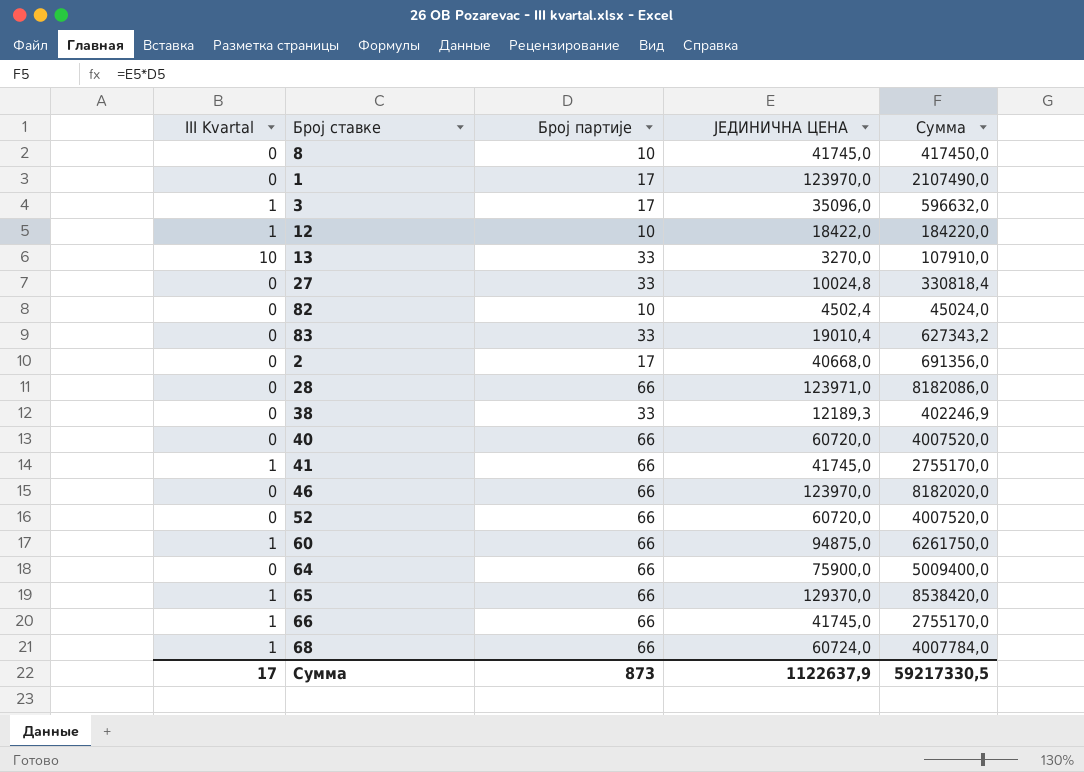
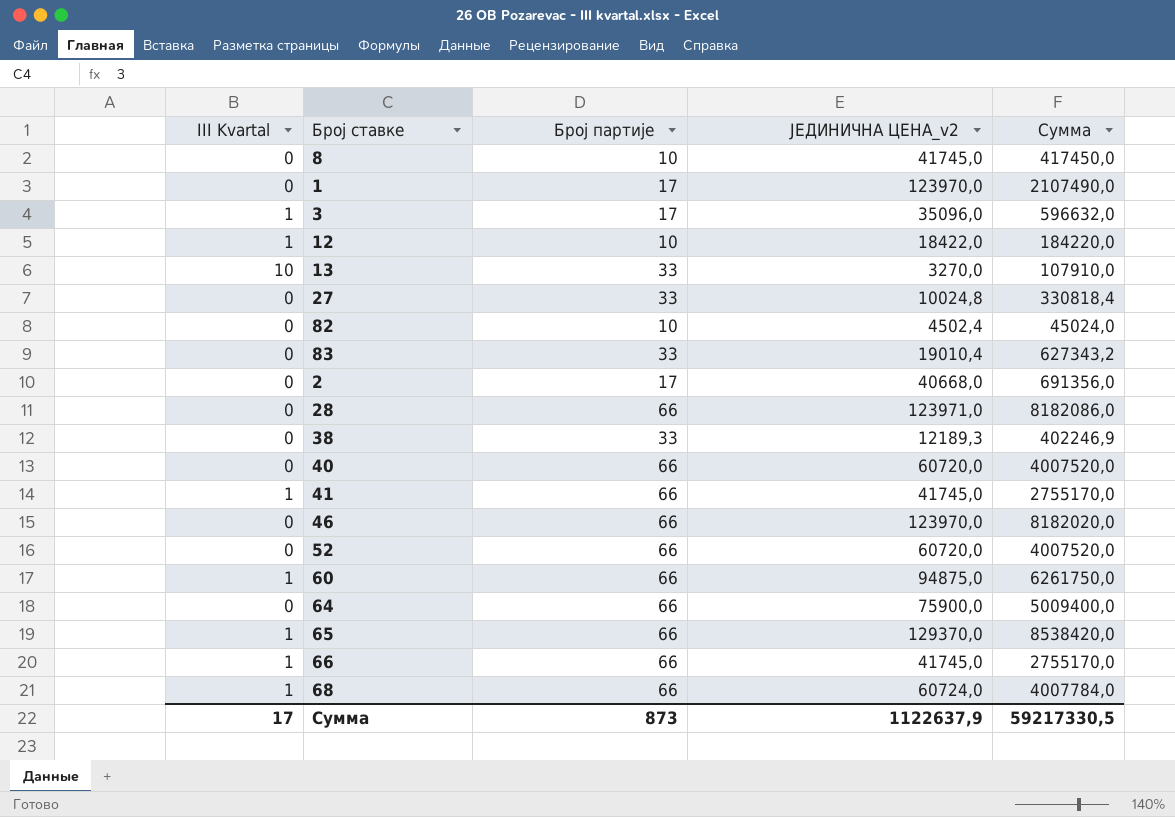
column name: ЈЕДИНИЧНА ЦЕНА -> ЈЕДИНИЧНА ЦЕНА_v2

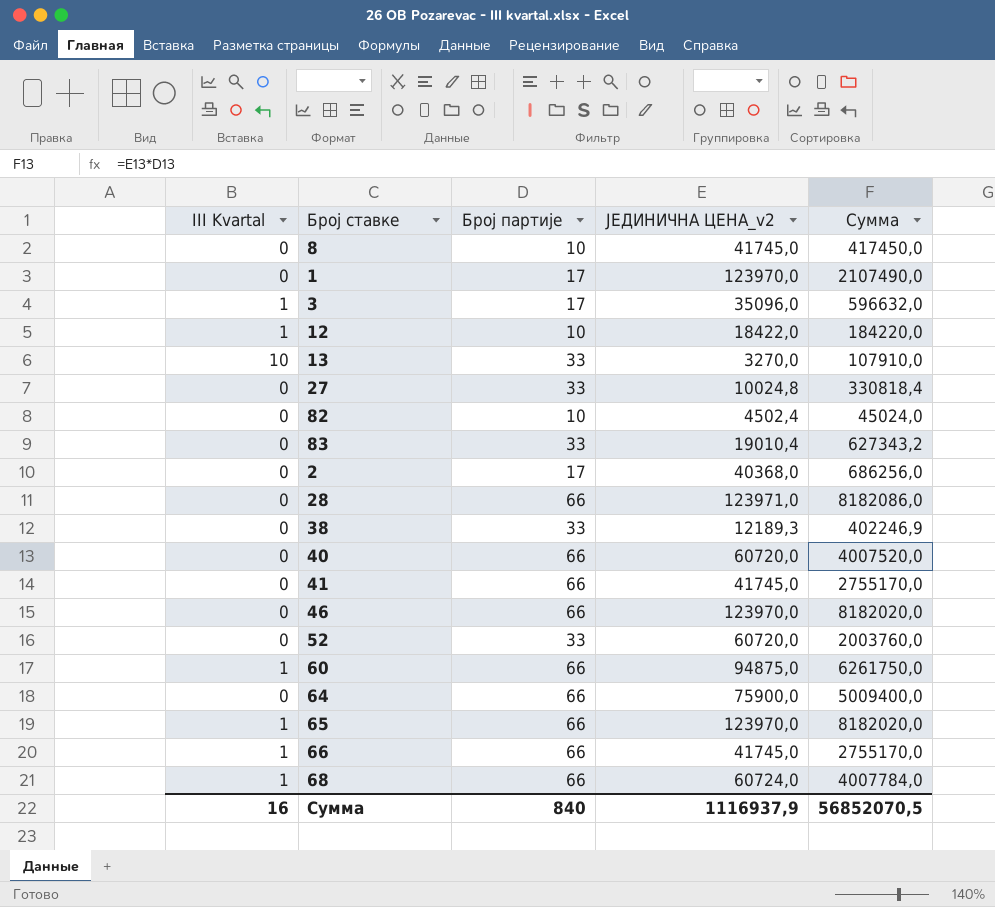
2 | ЈЕДИНИЧНА ЦЕНА_v2: 40668,0 -> 40368,0
2 | Сумма: 691356,0 -> 686256,0
41 | III Kvartal: 1 -> 0
52 | Број партије: 66 -> 33
52 | Сумма: 4007520,0 -> 2003760,0
65 | ЈЕДИНИЧНА ЦЕНА_v2: 129370,0 -> 123970,0
65 | Сумма: 8538420,0 -> 8182020,0
Сумма | III Kvartal: 17 -> 16
Сумма | Број партије: 873 -> 840
Сумма | ЈЕДИНИЧНА ЦЕНА_v2: 1122637,9 -> 1116937,9
Сумма | Сумма: 59217330,5 -> 56852070,5

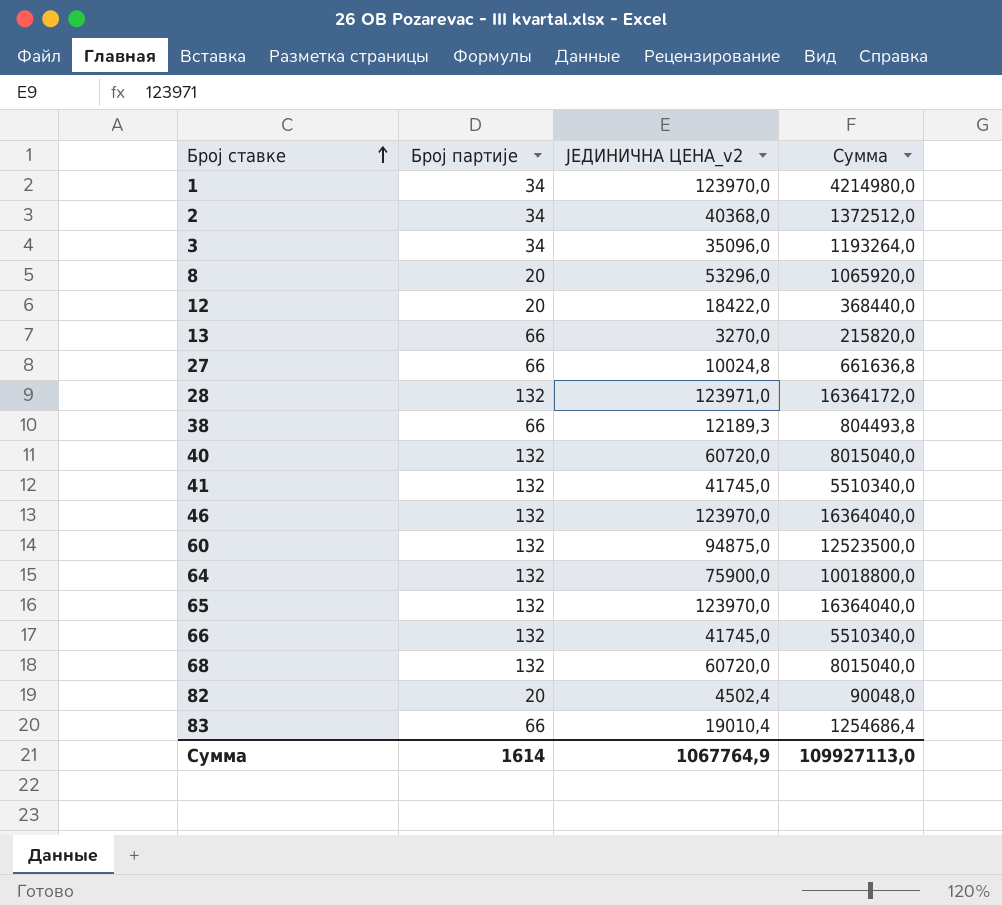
row order: none -> Број ставке ascending
column III Kvartal | position: 1 -> none
row 52: 0 | 33 | 60720,0 | 2003760,0 -> none
1 | Број партије: 17 -> 34
1 | Сумма: 2107490,0 -> 4214980,0
2 | Број партије: 17 -> 34
2 | Сумма: 686256,0 -> 1372512,0
3 | Број партије: 17 -> 34
3 | Сумма: 596632,0 -> 1193264,0
8 | Број партије: 10 -> 20
8 | ЈЕДИНИЧНА ЦЕНА_v2: 41745,0 -> 53296,0
8 | Сумма: 417450,0 -> 1065920,0
12 | Број партије: 10 -> 20
12 | Сумма: 184220,0 -> 368440,0
13 | Број партије: 33 -> 66
13 | Сумма: 107910,0 -> 215820,0
27 | Број партије: 33 -> 66
27 | Сумма: 330818,4 -> 661636,8
28 | Број партије: 66 -> 132
28 | Сумма: 8182086,0 -> 16364172,0
38 | Број партије: 33 -> 66
38 | Сумма: 402246,9 -> 804493,8
40 | Број партије: 66 -> 132
40 | Сумма: 4007520,0 -> 8015040,0
41 | Број партије: 66 -> 132
41 | Сумма: 2755170,0 -> 5510340,0
46 | Број партије: 66 -> 132
46 | Сумма: 8182020,0 -> 16364040,0
60 | Број партије: 66 -> 132
60 | Сумма: 6261750,0 -> 12523500,0
64 | Број партије: 66 -> 132
64 | Сумма: 5009400,0 -> 10018800,0
65 | Број партије: 66 -> 132
65 | Сумма: 8182020,0 -> 16364040,0
66 | Број партије: 66 -> 132
66 | Сумма: 2755170,0 -> 5510340,0
68 | Број партије: 66 -> 132
68 | ЈЕДИНИЧНА ЦЕНА_v2: 60724,0 -> 60720,0
68 | Сумма: 4007784,0 -> 8015040,0
82 | Број партије: 10 -> 20
82 | Сумма: 45024,0 -> 90048,0
83 | Број партије: 33 -> 66
83 | Сумма: 627343,2 -> 1254686,4
Сумма | Број партије: 840 -> 1614
Сумма | ЈЕДИНИЧНА ЦЕНА_v2: 1116937,9 -> 1067764,9
Сумма | Сумма: 56852070,5 -> 109927113,0

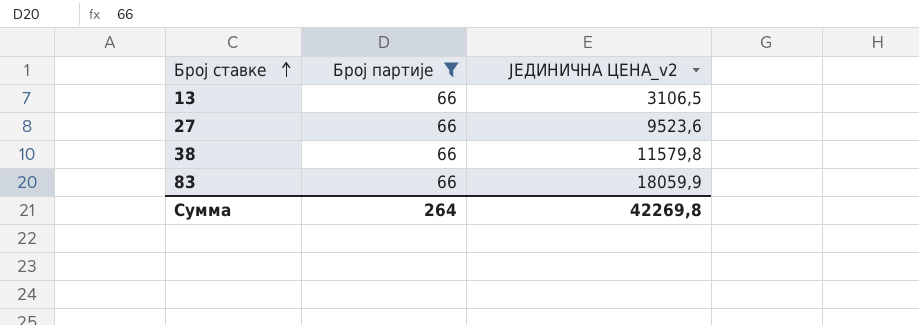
filter: none -> Број партије = 66
column Сумма | formula: [Број партије] * [ЈЕДИНИЧНА ЦЕНА_v2] -> none
13 | ЈЕДИНИЧНА ЦЕНА_v2: 3270,0 -> 3106,5
27 | ЈЕДИНИЧНА ЦЕНА_v2: 10024,8 -> 9523,6
38 | ЈЕДИНИЧНА ЦЕНА_v2: 12189,3 -> 11579,8
83 | ЈЕДИНИЧНА ЦЕНА_v2: 19010,4 -> 18059,9
Сумма | Број партије: 1614 -> 264
Сумма | ЈЕДИНИЧНА ЦЕНА_v2: 1067764,9 -> 42269,8

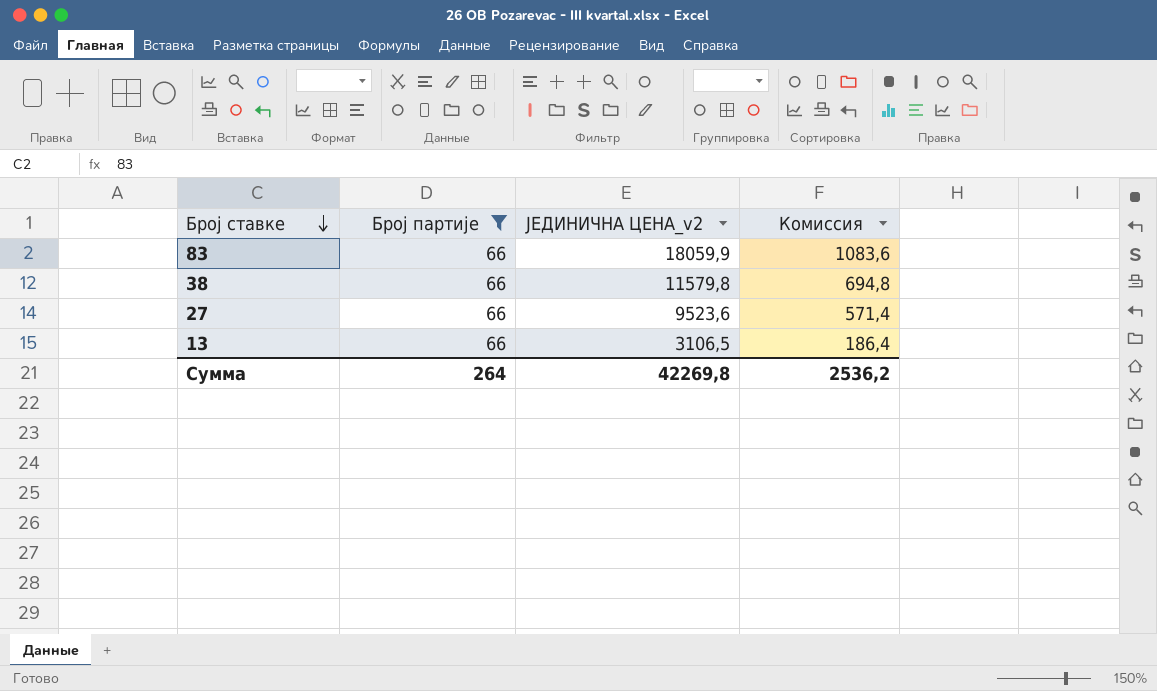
row order: Број ставке ascending -> Број ставке descending
column Комиссия | formula: none -> [ЈЕДИНИЧНА ЦЕНА_v2] * 0,06

